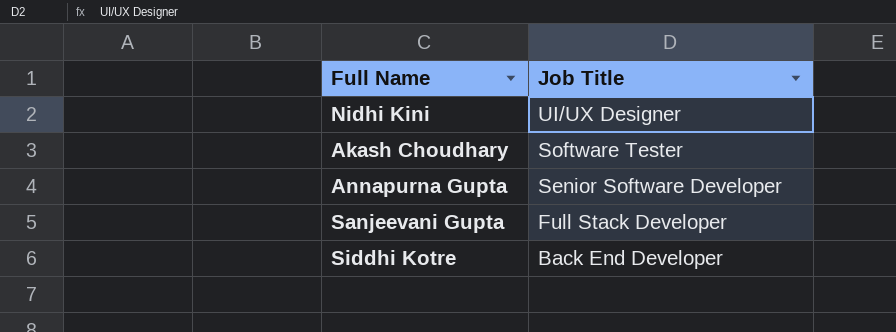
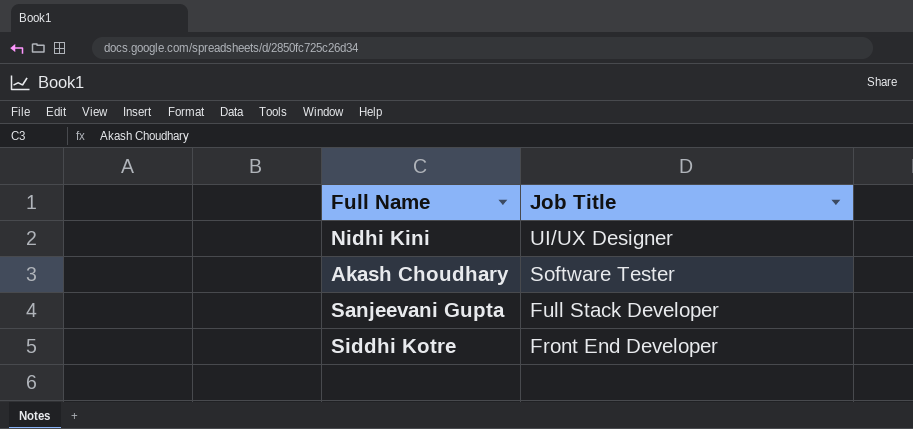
row Annapurna Gupta: Senior Software Developer -> none
Siddhi Kotre | Job Title: Back End Developer -> Front End Developer

